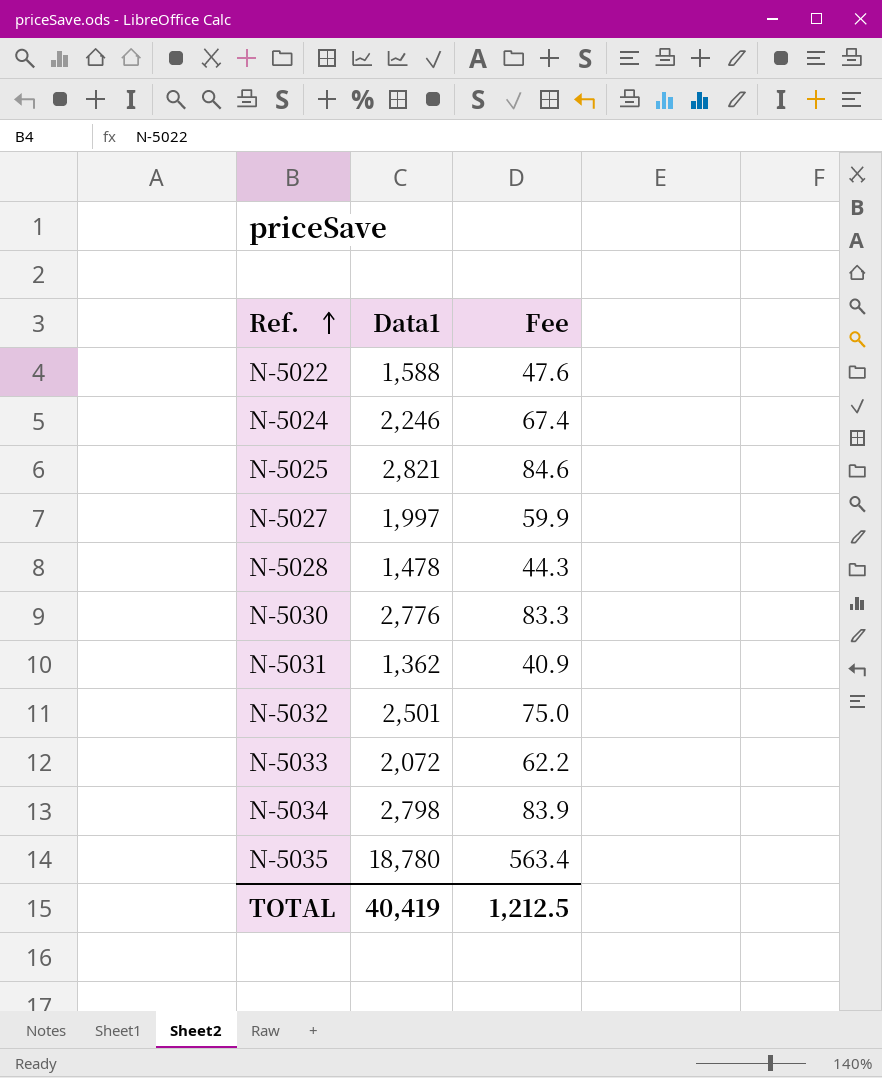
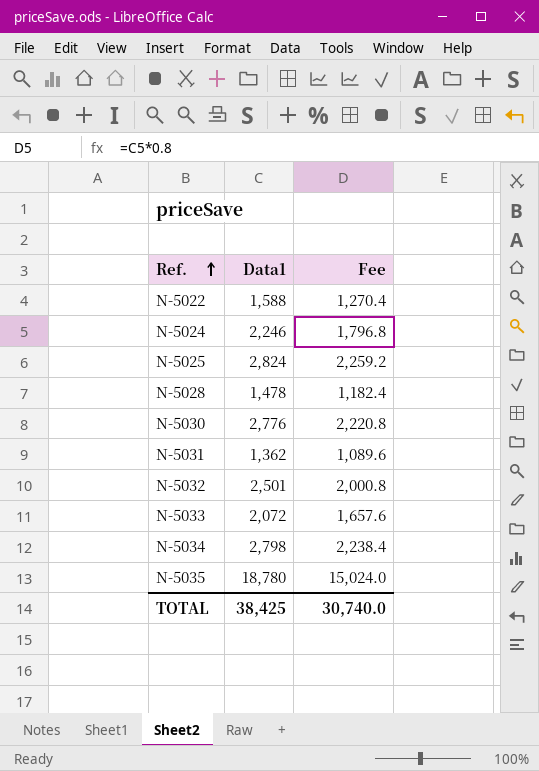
column Fee | formula: [Data1] * 0.03 -> [Data1] * 0.8
row N-5027: 1,997 | 59.9 -> none
N-5025 | Data1: 2,821 -> 2,824
TOTAL | Data1: 40,419 -> 38,425
TOTAL | Fee: 1,212.5 -> 30,740.0

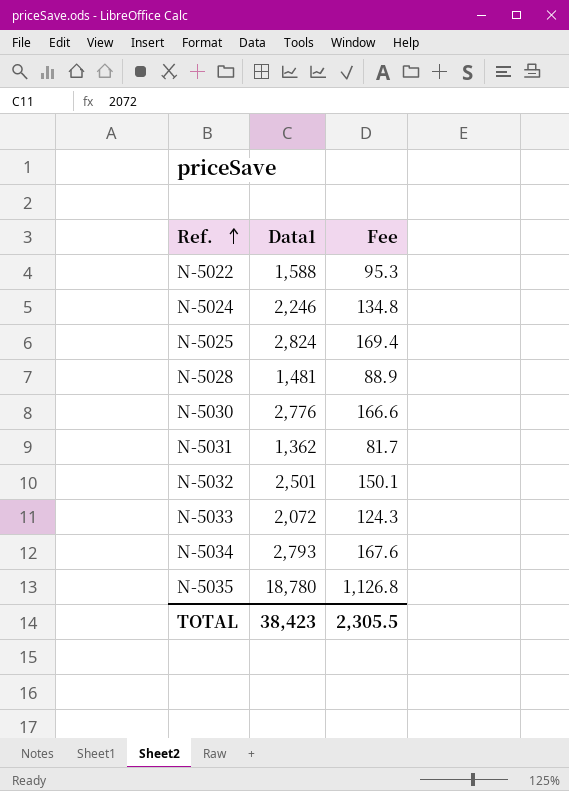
column Fee | formula: [Data1] * 0.8 -> [Data1] * 0.06
N-5028 | Data1: 1,478 -> 1,481
N-5034 | Data1: 2,798 -> 2,793
TOTAL | Data1: 38,425 -> 38,423
TOTAL | Fee: 30,740.0 -> 2,305.5

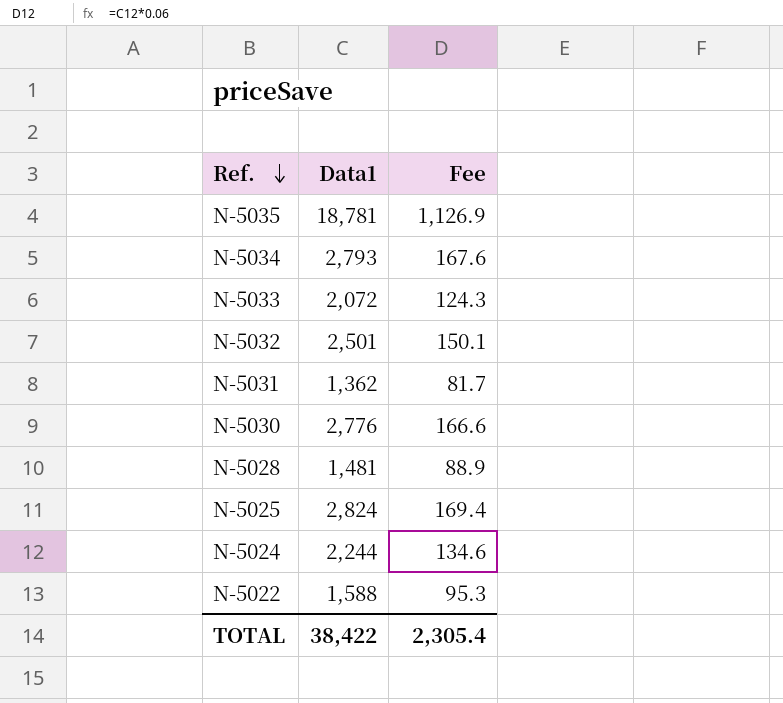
row order: Ref. ascending -> Ref. descending
N-5035 | Data1: 18,780 -> 18,781
N-5035 | Fee: 1,126.8 -> 1,126.9
N-5024 | Data1: 2,246 -> 2,244
N-5024 | Fee: 134.8 -> 134.6
TOTAL | Data1: 38,423 -> 38,422
TOTAL | Fee: 2,305.5 -> 2,305.4

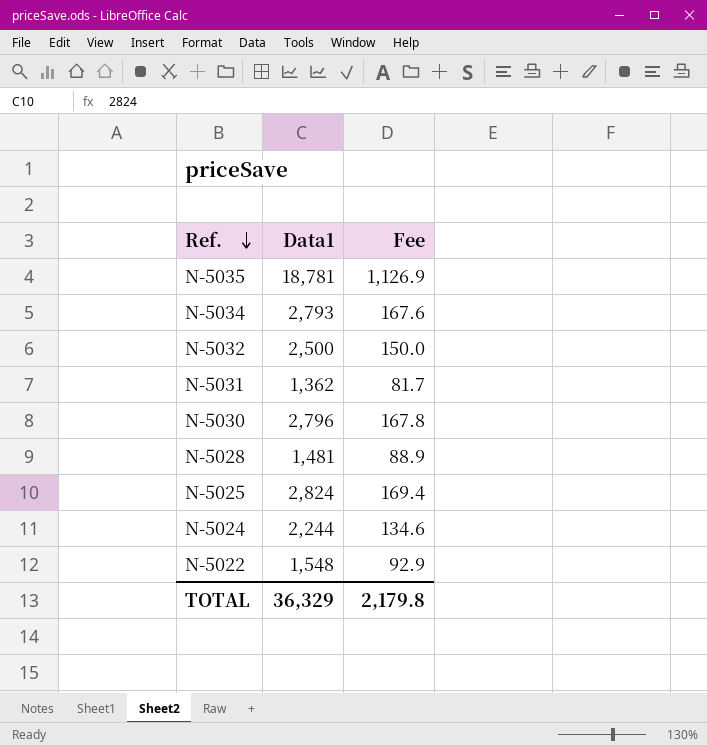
row N-5033: 2,072 | 124.3 -> none
N-5032 | Data1: 2,501 -> 2,500
N-5032 | Fee: 150.1 -> 150.0
N-5030 | Data1: 2,776 -> 2,796
N-5030 | Fee: 166.6 -> 167.8
N-5022 | Data1: 1,588 -> 1,548
N-5022 | Fee: 95.3 -> 92.9
TOTAL | Data1: 38,422 -> 36,329
TOTAL | Fee: 2,305.4 -> 2,179.8

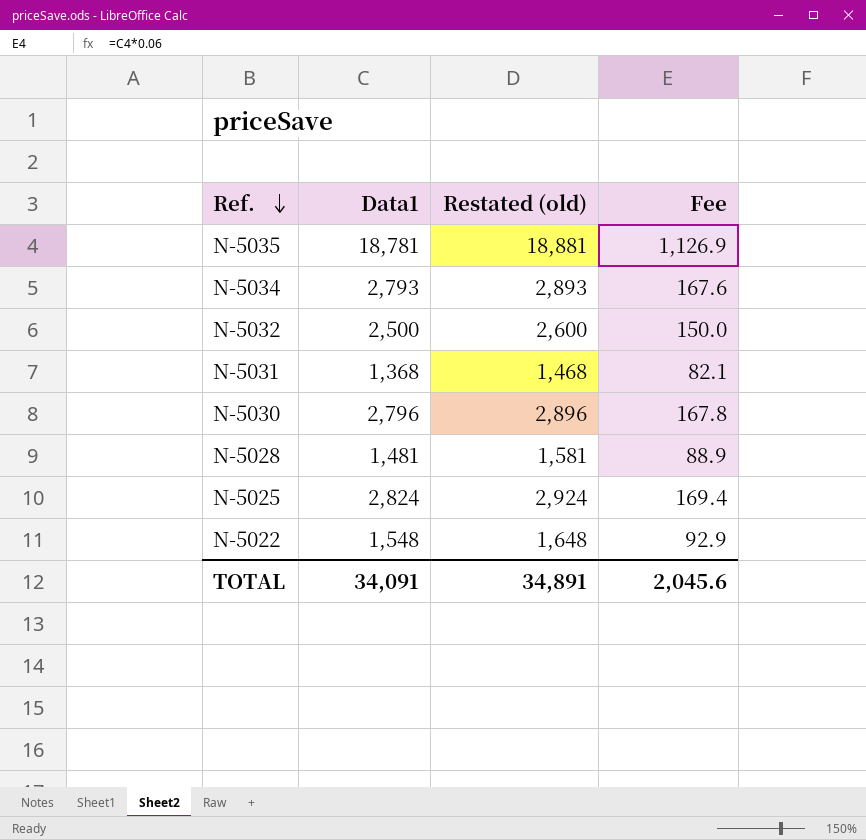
column Restated (old) | formula: none -> [Data1] + 100
row N-5024: 2,244 | 134.6 -> none
N-5031 | Data1: 1,362 -> 1,368
N-5031 | Fee: 81.7 -> 82.1
TOTAL | Data1: 36,329 -> 34,091
TOTAL | Fee: 2,179.8 -> 2,045.6

